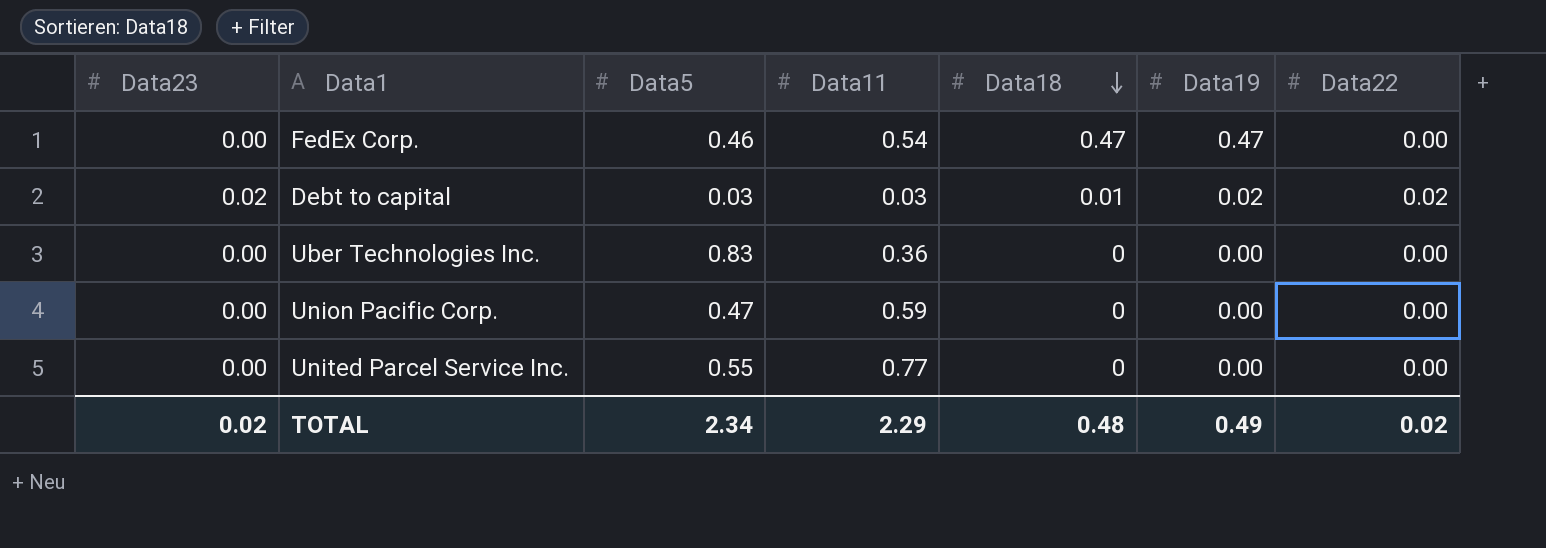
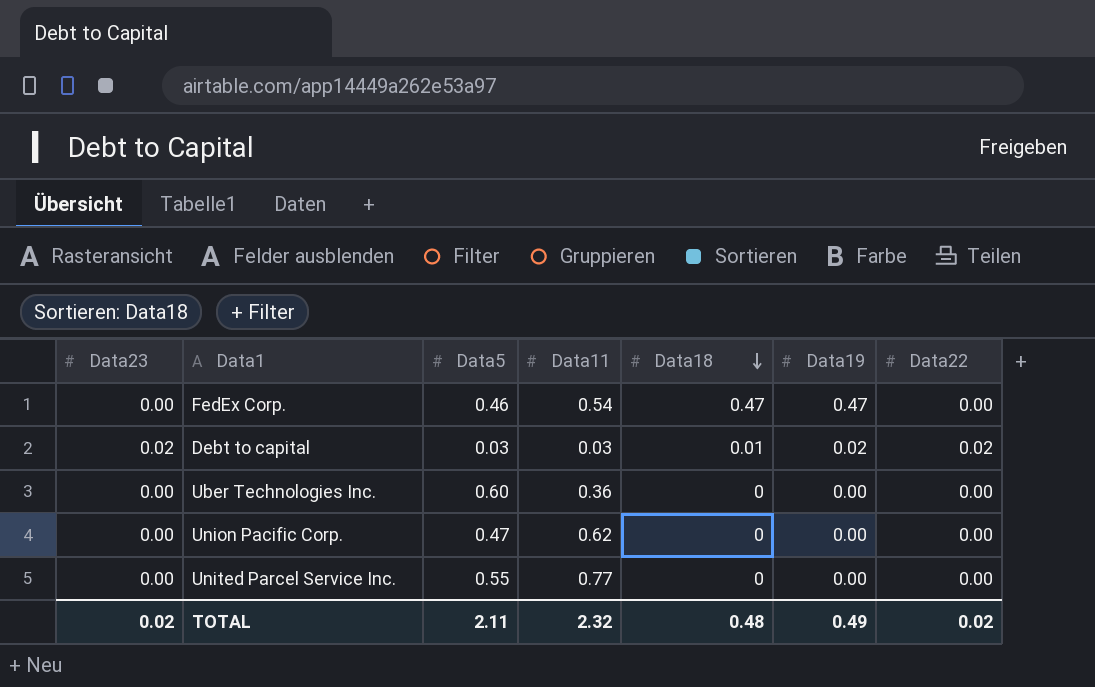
Uber Technologies Inc. | Data5: 0.83 -> 0.60
Union Pacific Corp. | Data11: 0.59 -> 0.62
TOTAL | Data5: 2.34 -> 2.11
TOTAL | Data11: 2.29 -> 2.32

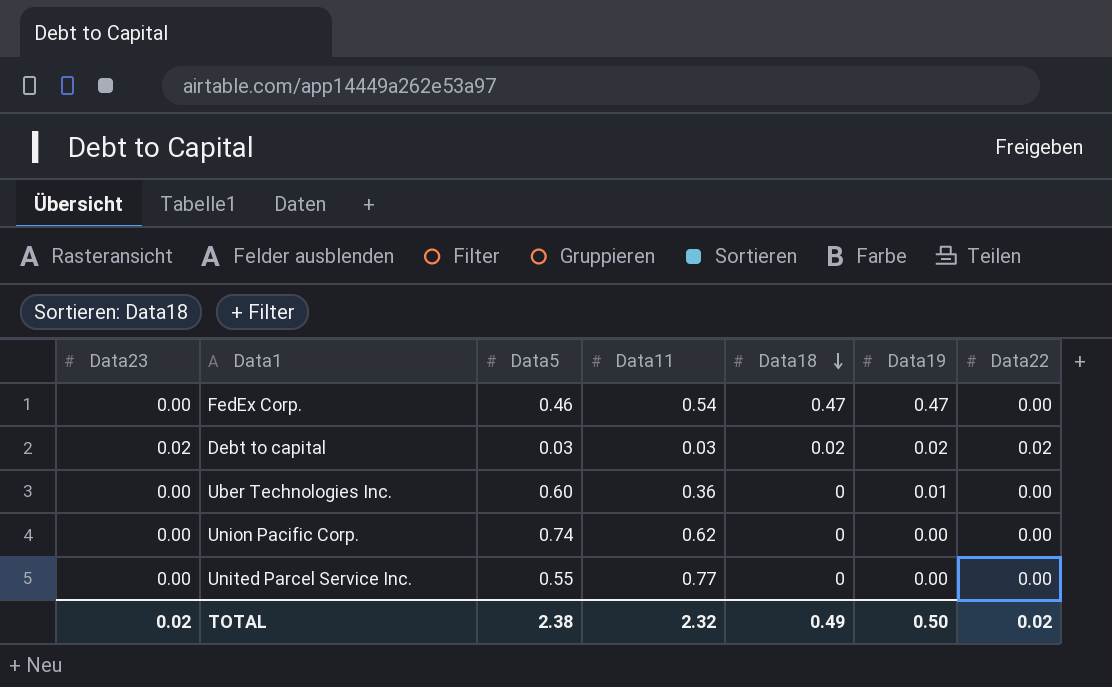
Debt to capital | Data18: 0.01 -> 0.02
Uber Technologies Inc. | Data19: 0.00 -> 0.01
Union Pacific Corp. | Data5: 0.47 -> 0.74
TOTAL | Data5: 2.11 -> 2.38
TOTAL | Data18: 0.48 -> 0.49
TOTAL | Data19: 0.49 -> 0.50

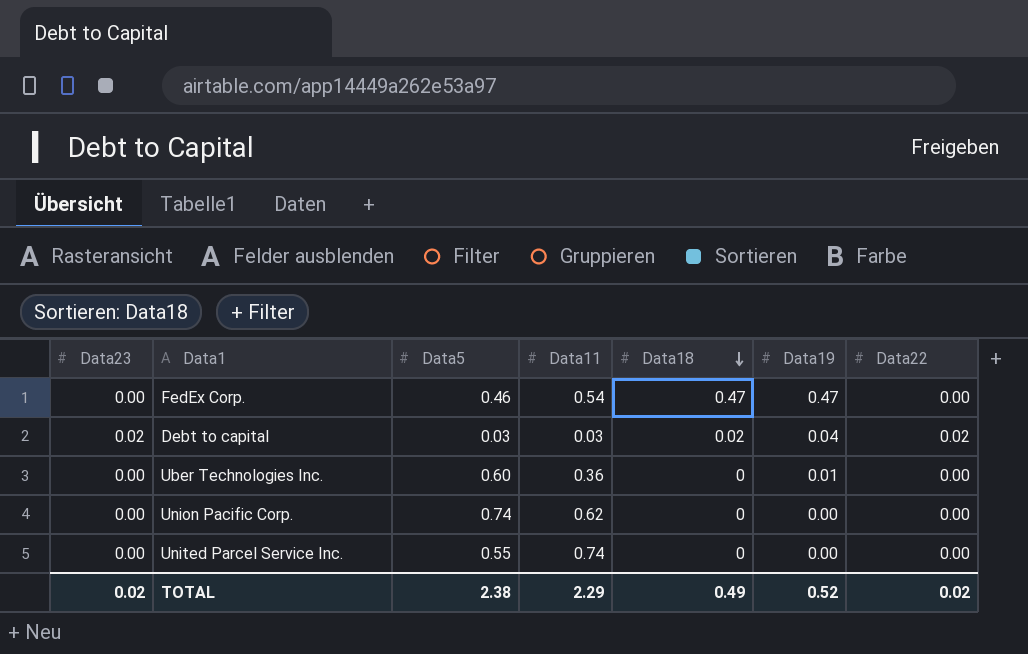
Debt to capital | Data19: 0.02 -> 0.04
United Parcel Service Inc. | Data11: 0.77 -> 0.74
TOTAL | Data11: 2.32 -> 2.29
TOTAL | Data19: 0.50 -> 0.52

